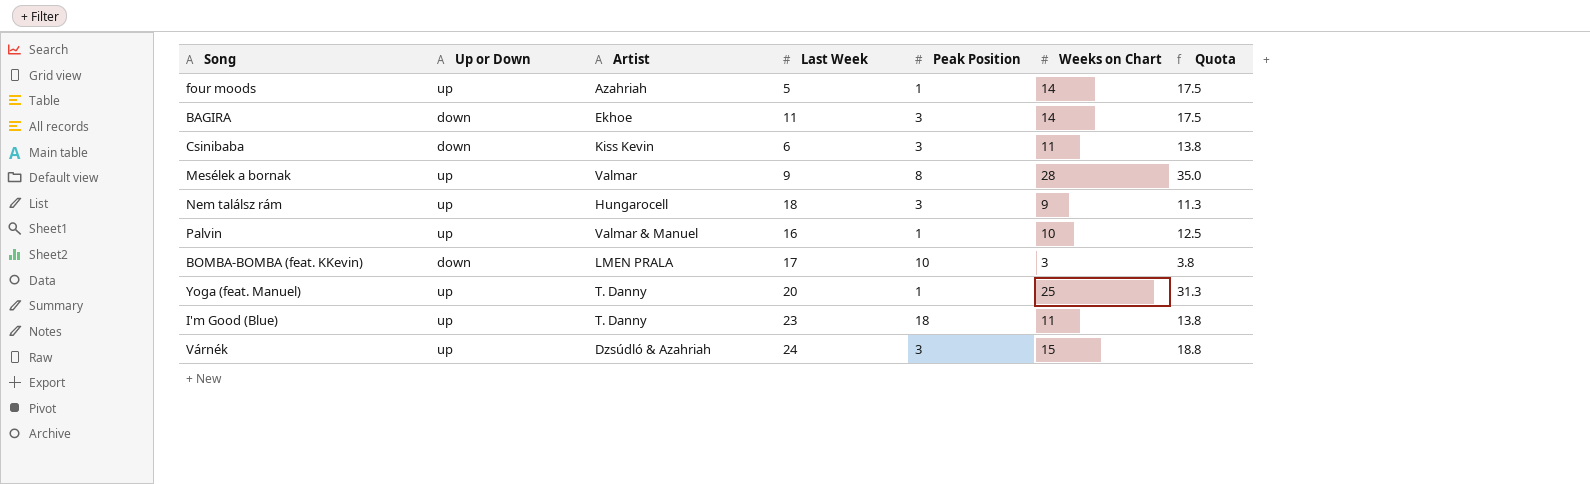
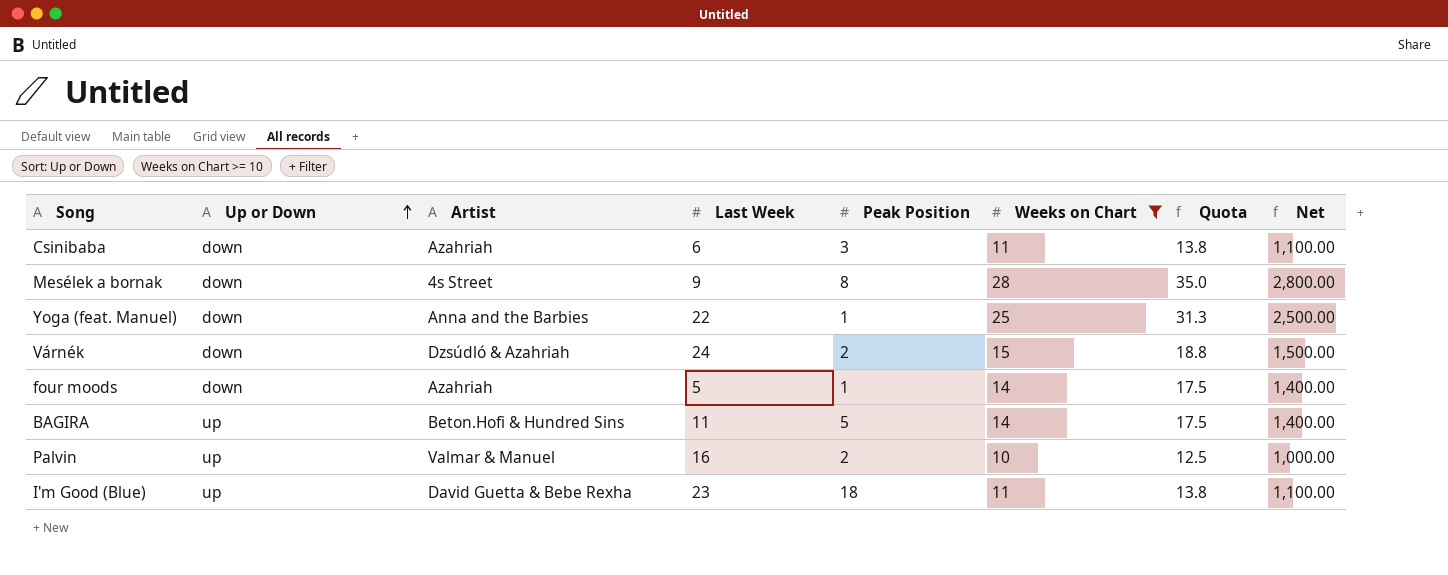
filter: none -> Weeks on Chart >= 10
row order: none -> Up or Down ascending
column Net | formula: none -> [Weeks on Chart] * 100
Csinibaba | Artist: Kiss Kevin -> Azahriah
Mesélek a bornak | Up or Down: up -> down
Mesélek a bornak | Artist: Valmar -> 4s Street
Yoga (feat. Manuel) | Up or Down: up -> down
Yoga (feat. Manuel) | Artist: T. Danny -> Anna and the Barbies
Yoga (feat. Manuel) | Last Week: 20 -> 22
Várnék | Up or Down: up -> down
Várnék | Peak Position: 3 -> 2
four moods | Up or Down: up -> down
BAGIRA | Up or Down: down -> up
BAGIRA | Artist: Ekhoe -> Beton.Hofi & Hundred Sins
BAGIRA | Peak Position: 3 -> 5
Palvin | Peak Position: 1 -> 2
I'm Good (Blue) | Artist: T. Danny -> David Guetta & Bebe Rexha

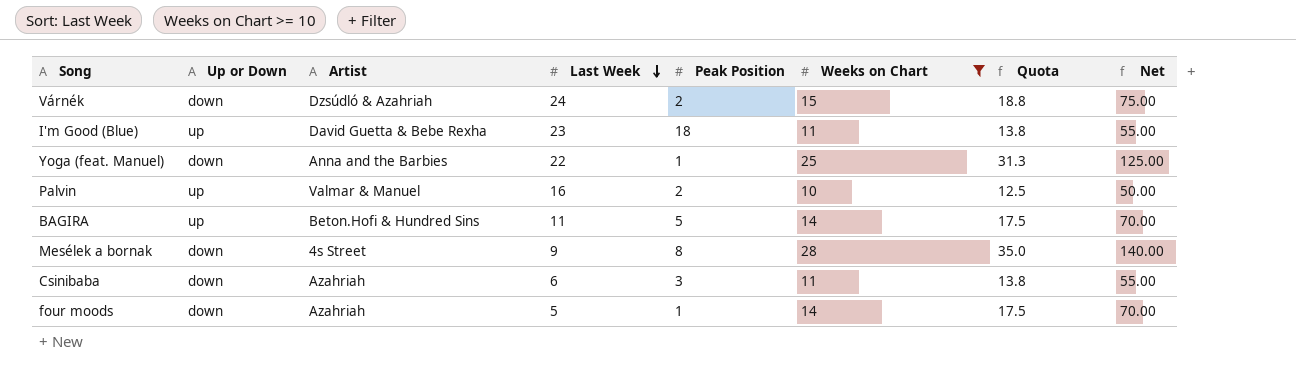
row order: Up or Down ascending -> Last Week descending
column Net | formula: [Weeks on Chart] * 100 -> [Weeks on Chart] * 5

